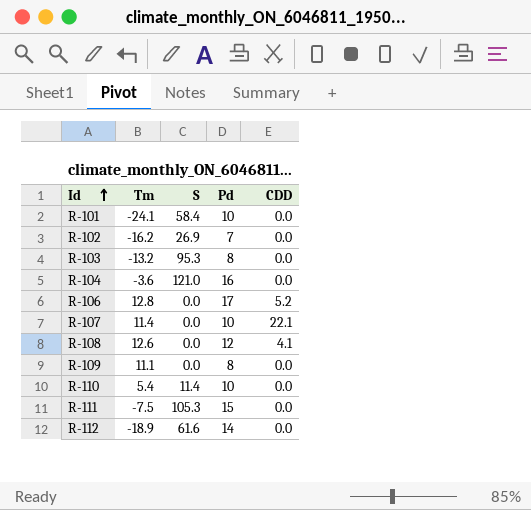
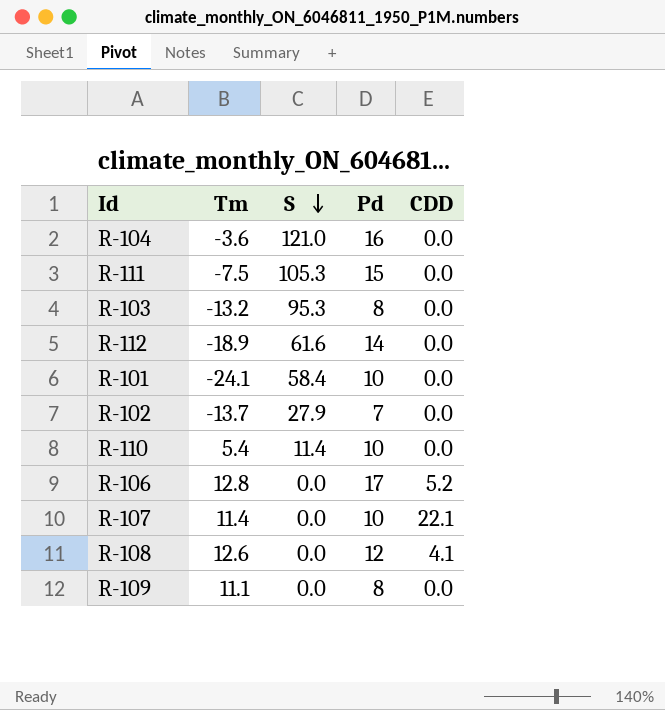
row order: Id ascending -> S descending
R-102 | Tm: -16.2 -> -13.7
R-102 | S: 26.9 -> 27.9

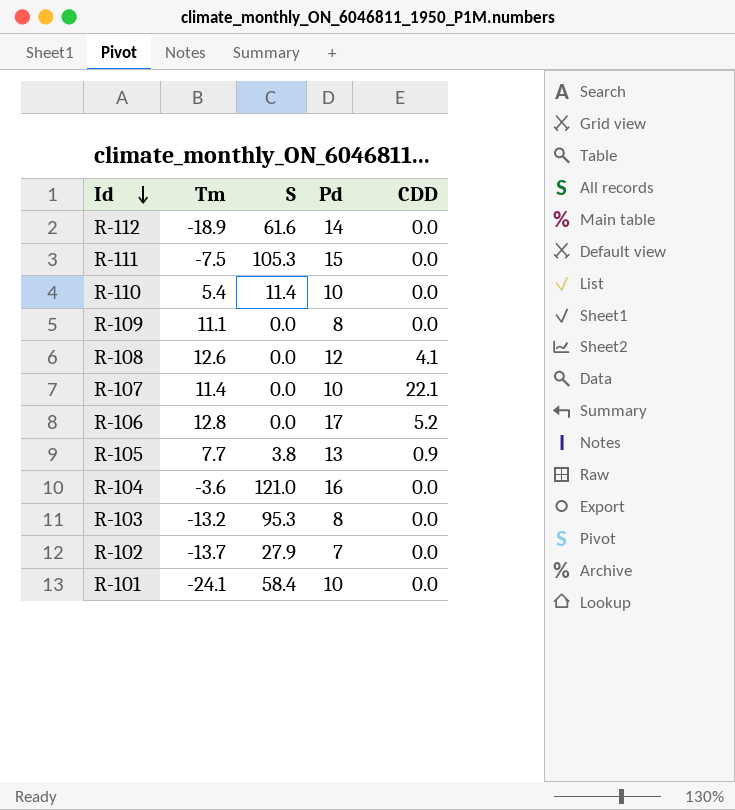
row order: S descending -> Id descending
row R-105: none -> 7.7 | 3.8 | 13 | 0.9

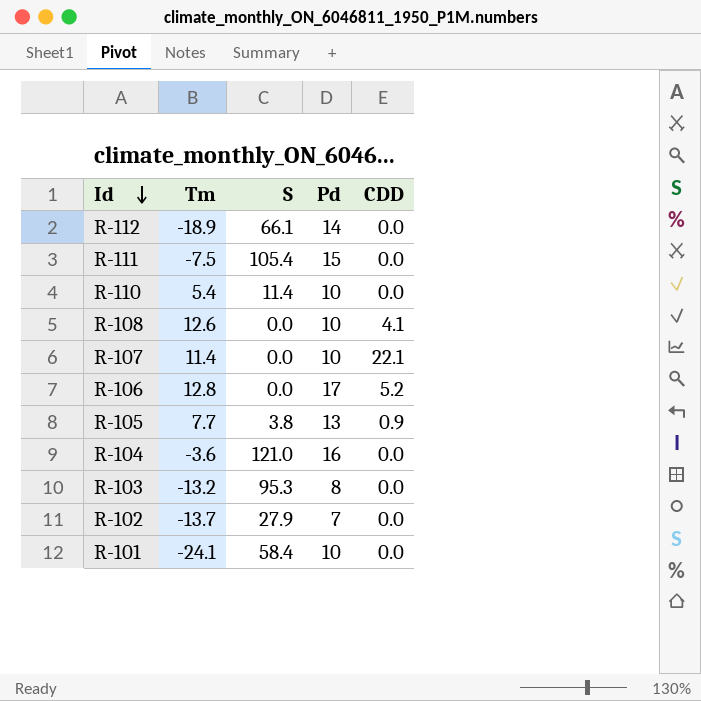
row R-109: 11.1 | 0.0 | 8 | 0.0 -> none
R-112 | S: 61.6 -> 66.1
R-111 | S: 105.3 -> 105.4
R-108 | Pd: 12 -> 10

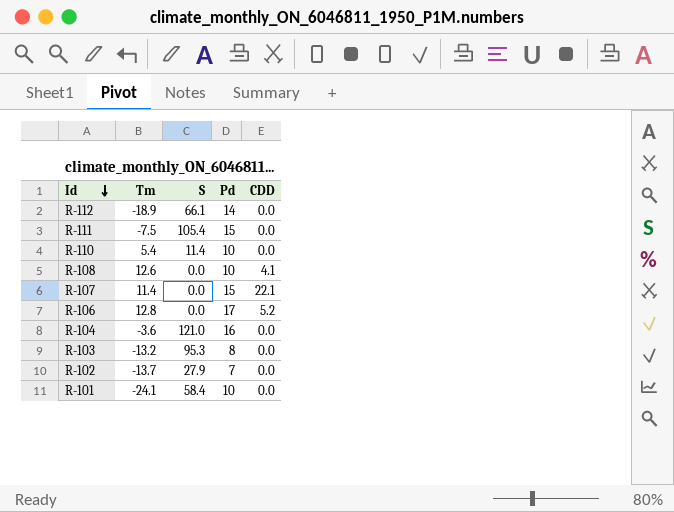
row R-105: 7.7 | 3.8 | 13 | 0.9 -> none
R-107 | Pd: 10 -> 15

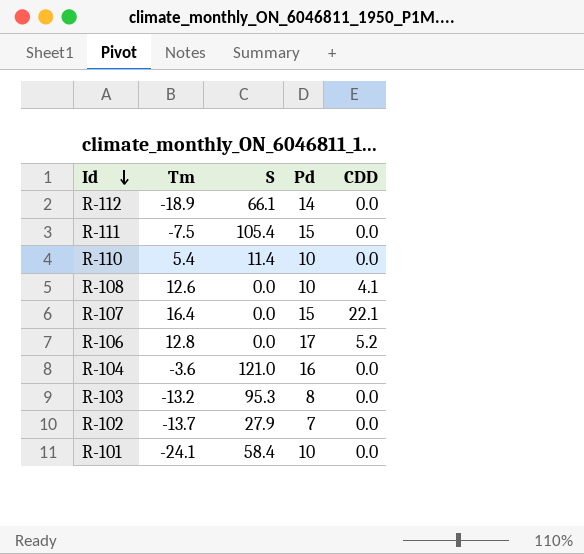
R-107 | Tm: 11.4 -> 16.4

